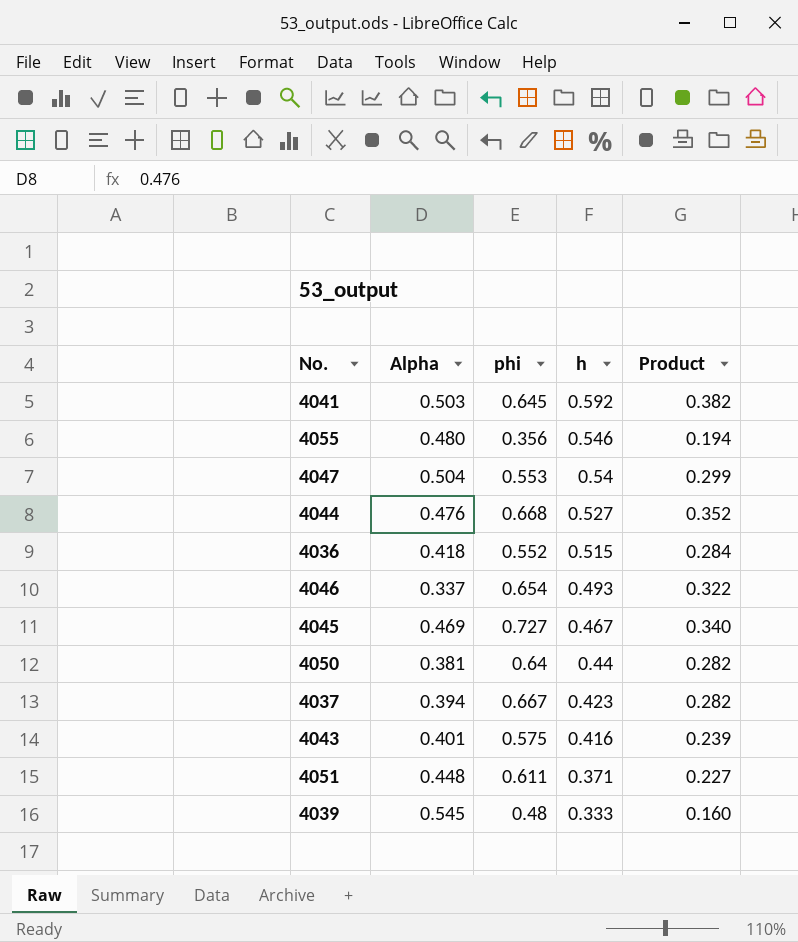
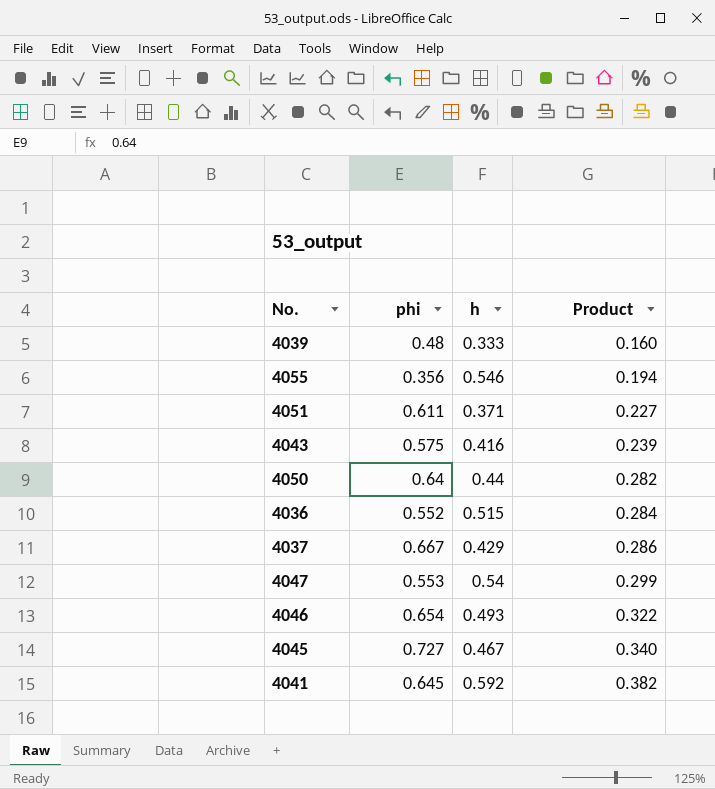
row order: h descending -> Product ascending
column Alpha | position: 2 -> none
row 4044: 0.476 | 0.668 | 0.527 | 0.352 -> none
4037 | h: 0.423 -> 0.429
4037 | Product: 0.282 -> 0.286

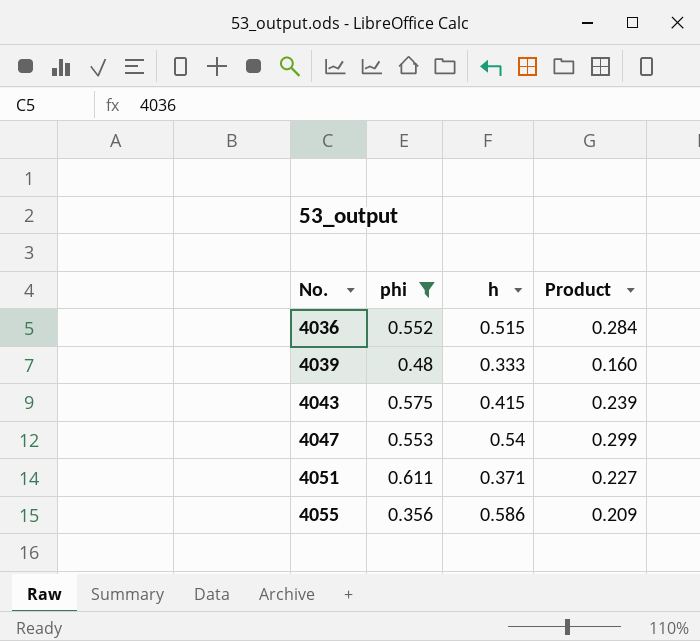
filter: none -> phi <= 0.611
row order: Product ascending -> No. ascending
4043 | h: 0.416 -> 0.415
4055 | h: 0.546 -> 0.586
4055 | Product: 0.194 -> 0.209

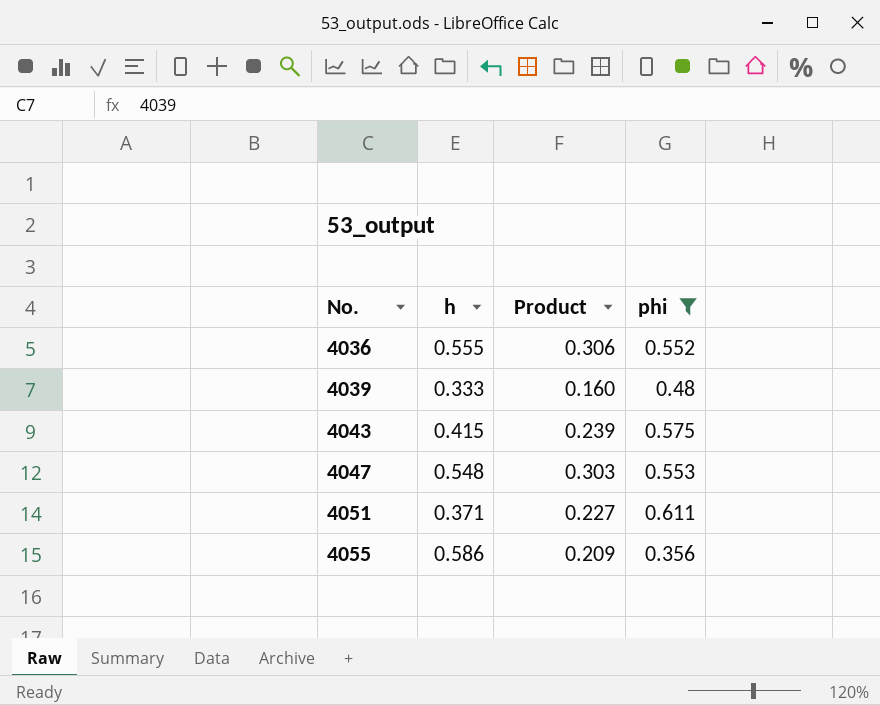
column phi | position: 2 -> 4
4036 | h: 0.515 -> 0.555
4036 | Product: 0.284 -> 0.306
4047 | h: 0.54 -> 0.548
4047 | Product: 0.299 -> 0.303

